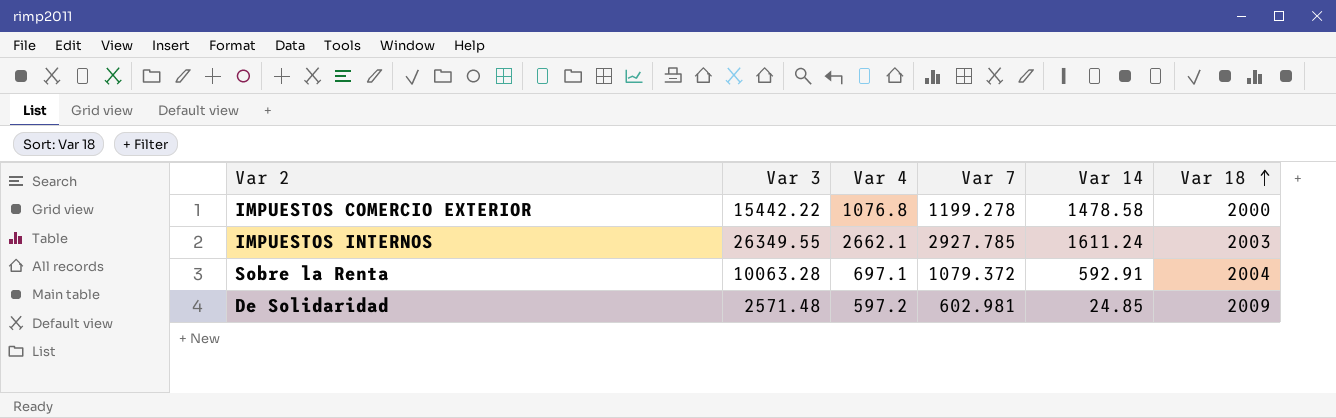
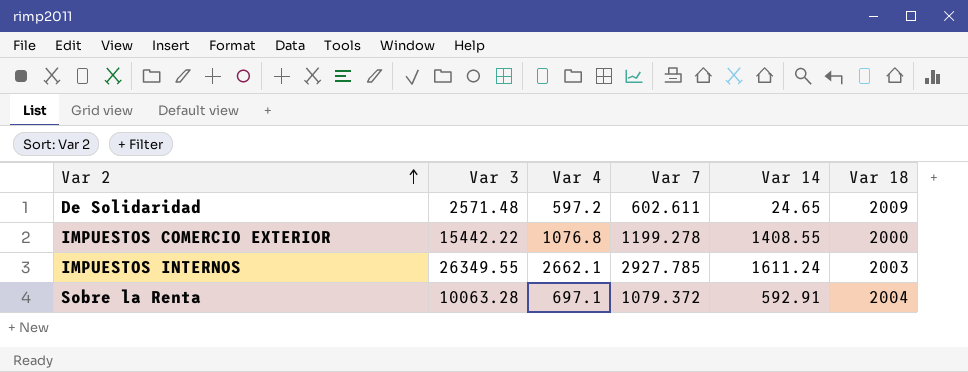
row order: Var 18 ascending -> Var 2 ascending
De Solidaridad | Var 7: 602.981 -> 602.611
De Solidaridad | Var 14: 24.85 -> 24.65
IMPUESTOS COMERCIO EXTERIOR | Var 14: 1478.58 -> 1408.55

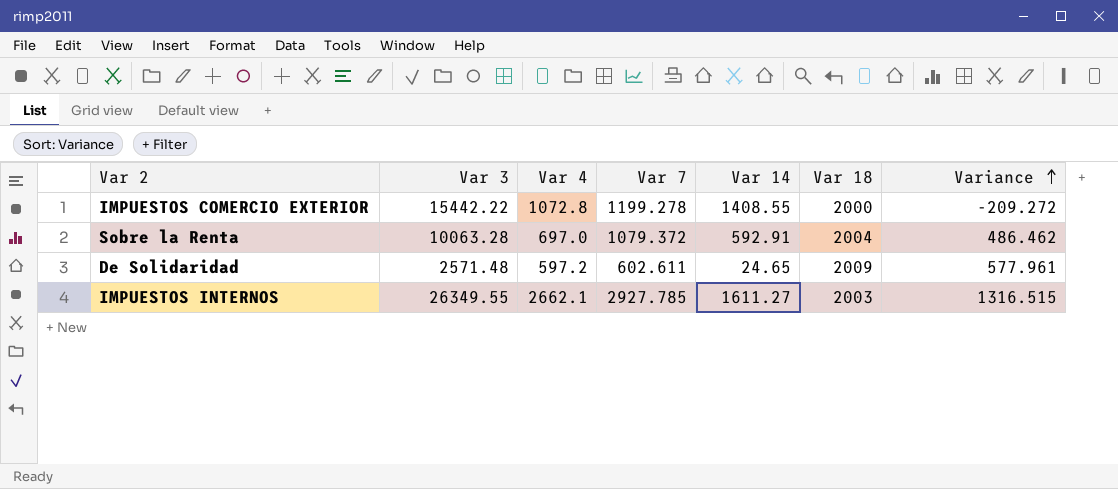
row order: Var 2 ascending -> Variance ascending
column Variance | formula: none -> [Var 7] - [Var 14]
IMPUESTOS COMERCIO EXTERIOR | Var 4: 1076.8 -> 1072.8
Sobre la Renta | Var 4: 697.1 -> 697.0
IMPUESTOS INTERNOS | Var 14: 1611.24 -> 1611.27

